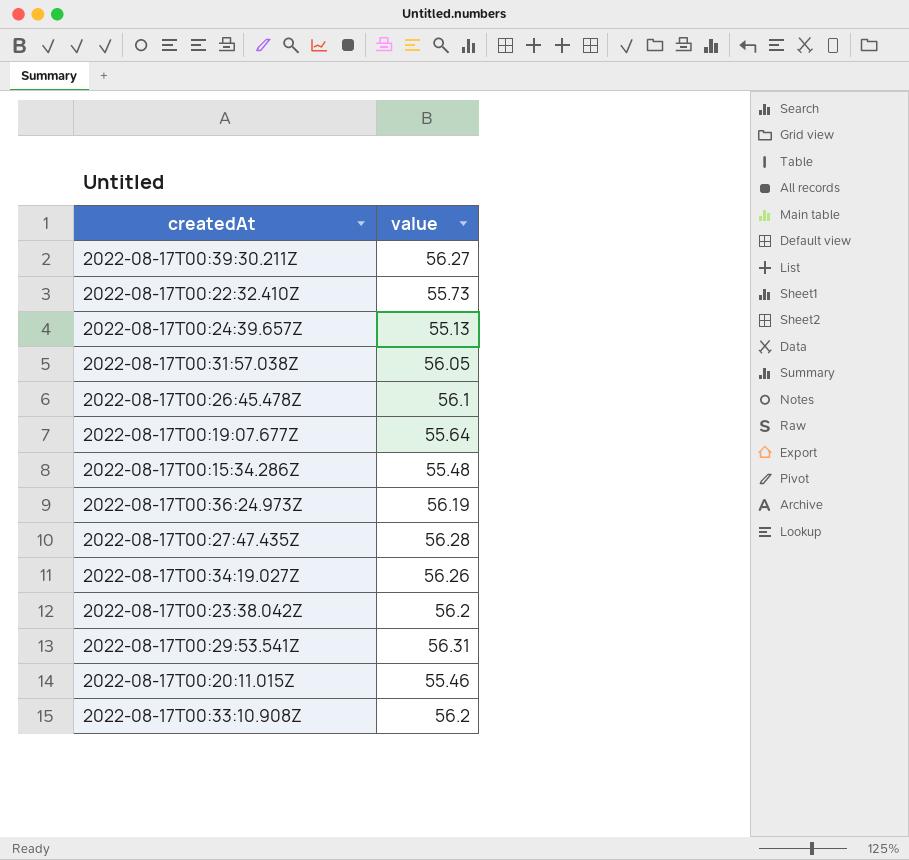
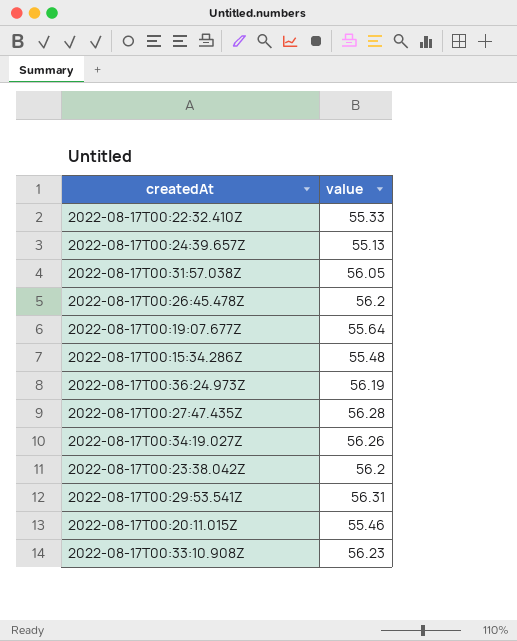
row 2022-08-17T00:39:30.211Z: 56.27 -> none
2022-08-17T00:22:32.410Z | value: 55.73 -> 55.33
2022-08-17T00:26:45.478Z | value: 56.1 -> 56.2
2022-08-17T00:33:10.908Z | value: 56.2 -> 56.23

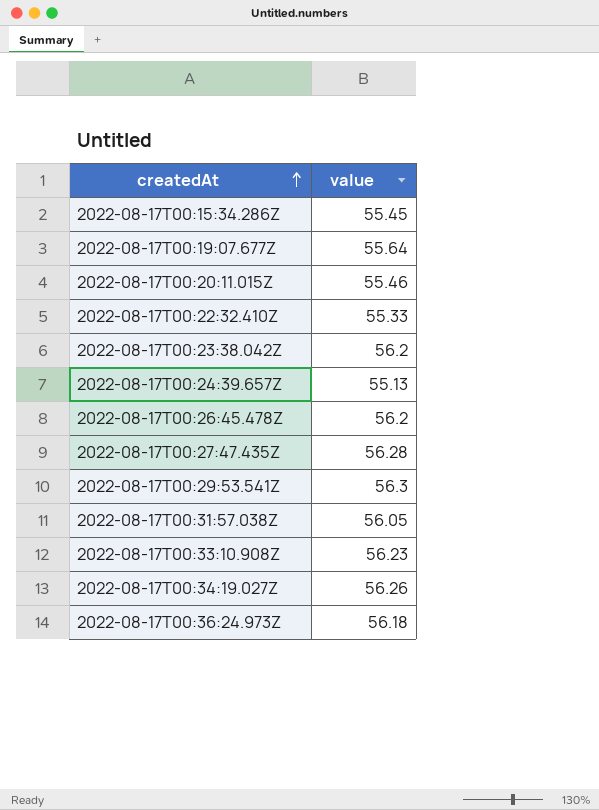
row order: none -> createdAt ascending
2022-08-17T00:15:34.286Z | value: 55.48 -> 55.45
2022-08-17T00:29:53.541Z | value: 56.31 -> 56.3
2022-08-17T00:36:24.973Z | value: 56.19 -> 56.18

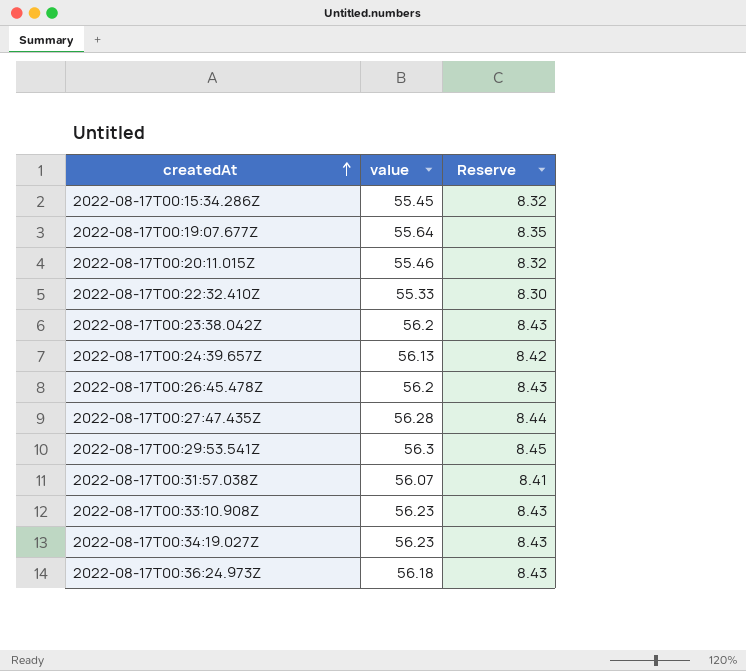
column Reserve | formula: none -> [value] * 0.15
2022-08-17T00:24:39.657Z | value: 55.13 -> 56.13
2022-08-17T00:31:57.038Z | value: 56.05 -> 56.07
2022-08-17T00:34:19.027Z | value: 56.26 -> 56.23

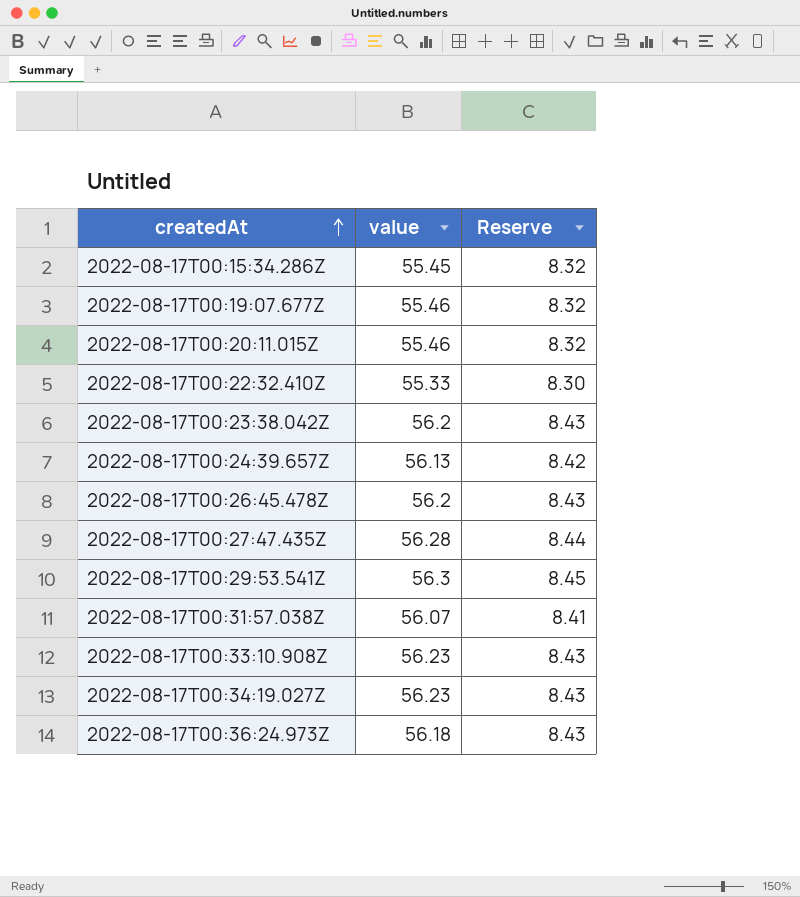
2022-08-17T00:19:07.677Z | value: 55.64 -> 55.46
2022-08-17T00:19:07.677Z | Reserve: 8.35 -> 8.32

